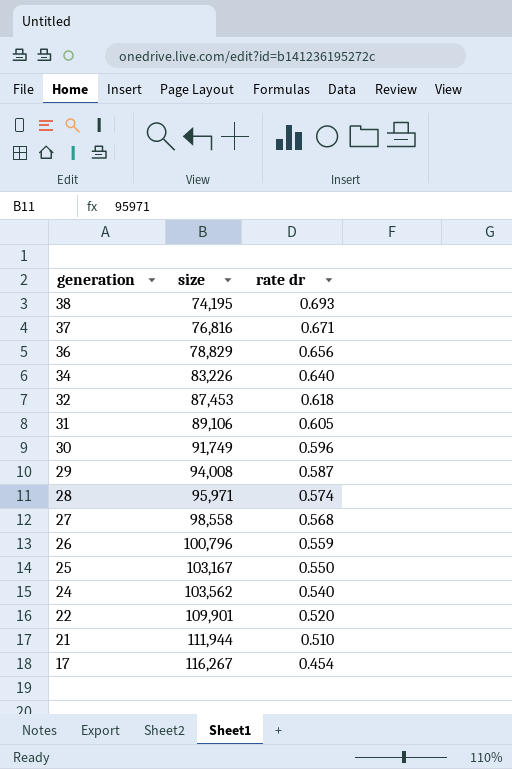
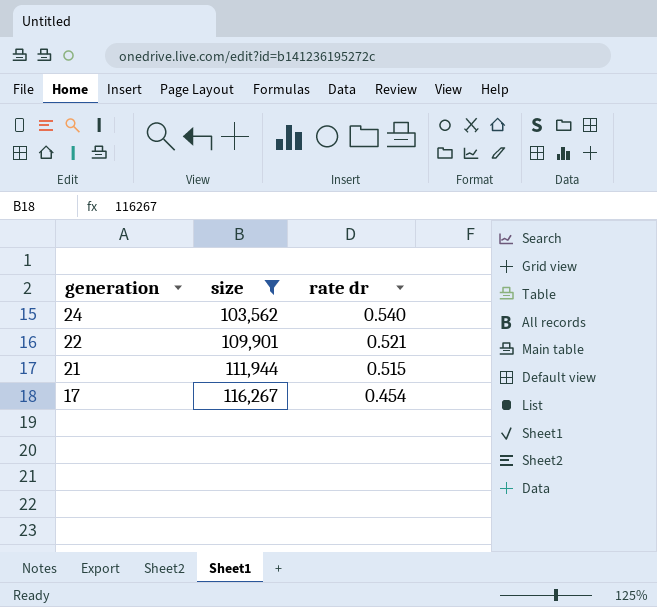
filter: none -> size >= 103,562
22 | rate dr: 0.520 -> 0.521
21 | rate dr: 0.510 -> 0.515

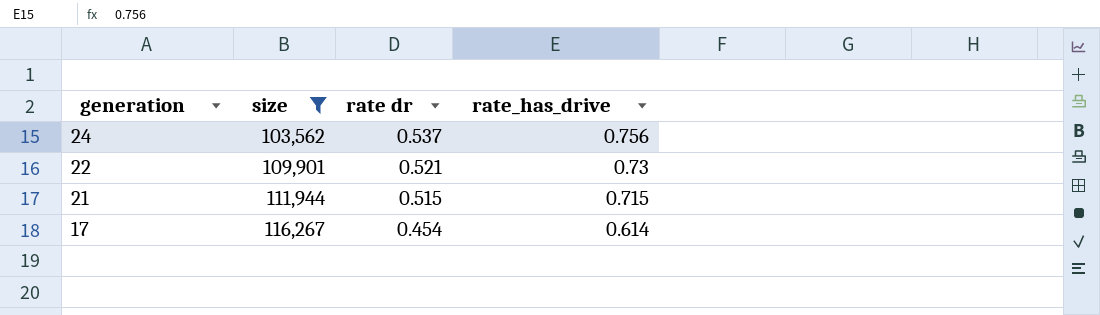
column rate_has_drive | position: none -> 4
24 | rate dr: 0.540 -> 0.537

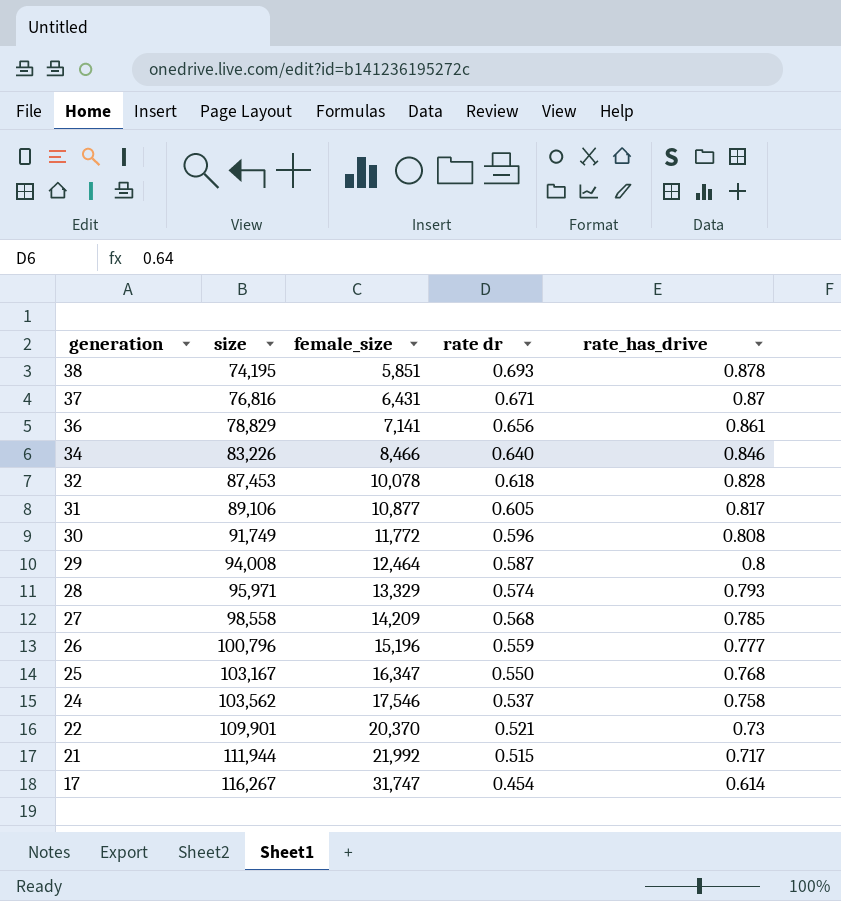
filter: size >= 103,562 -> none
column female_size | position: none -> 3
24 | rate_has_drive: 0.756 -> 0.758
21 | rate_has_drive: 0.715 -> 0.717

